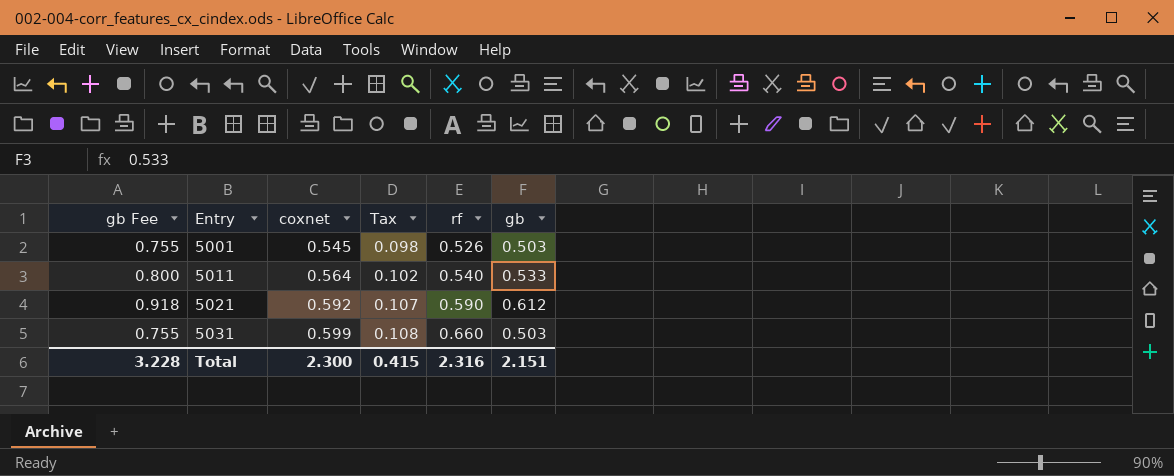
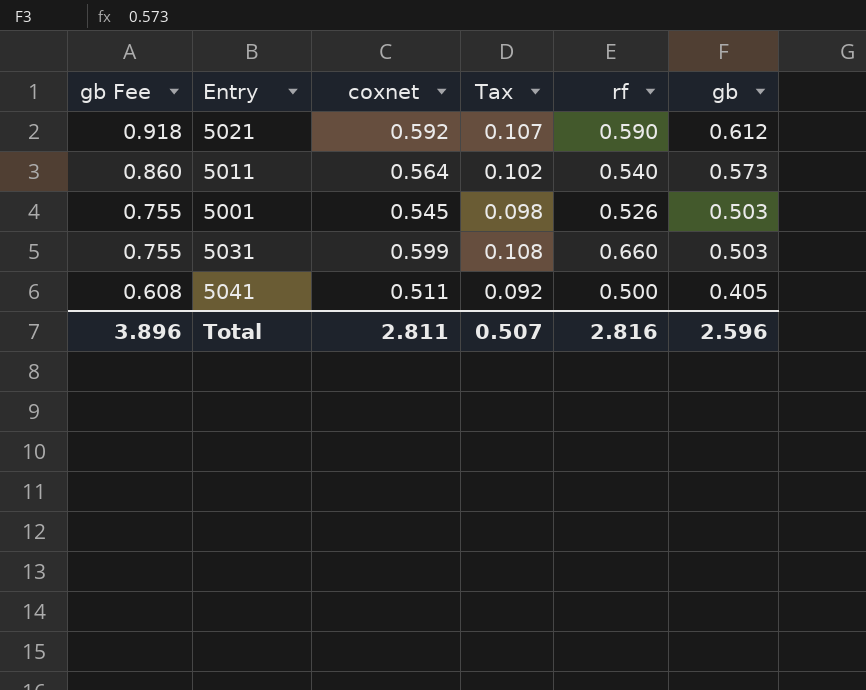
row order: Entry ascending -> gb Fee descending
5011 | gb Fee: 0.800 -> 0.860
5011 | gb: 0.533 -> 0.573
row 5041: none -> 0.608 | 0.511 | 0.092 | 0.500 | 0.405
Total | gb Fee: 3.228 -> 3.896
Total | coxnet: 2.300 -> 2.811
Total | Tax: 0.415 -> 0.507
Total | rf: 2.316 -> 2.816
Total | gb: 2.151 -> 2.596

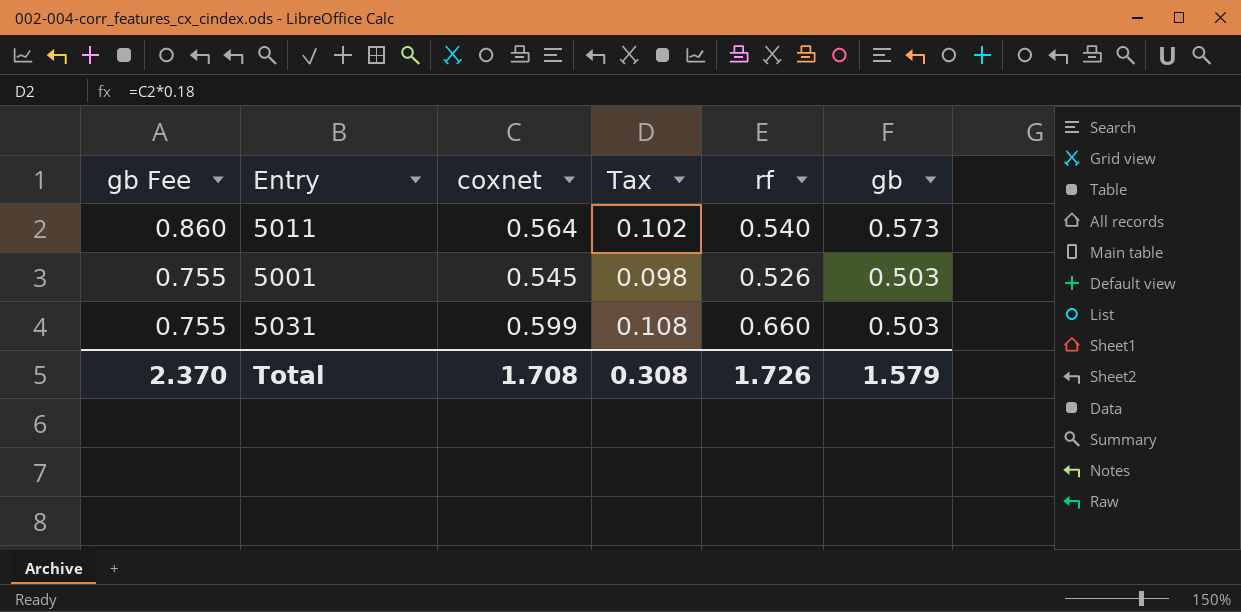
row 5021: 0.918 | 0.592 | 0.107 | 0.590 | 0.612 -> none
row 5041: 0.608 | 0.511 | 0.092 | 0.500 | 0.405 -> none
Total | gb Fee: 3.896 -> 2.370
Total | coxnet: 2.811 -> 1.708
Total | Tax: 0.507 -> 0.308
Total | rf: 2.816 -> 1.726
Total | gb: 2.596 -> 1.579

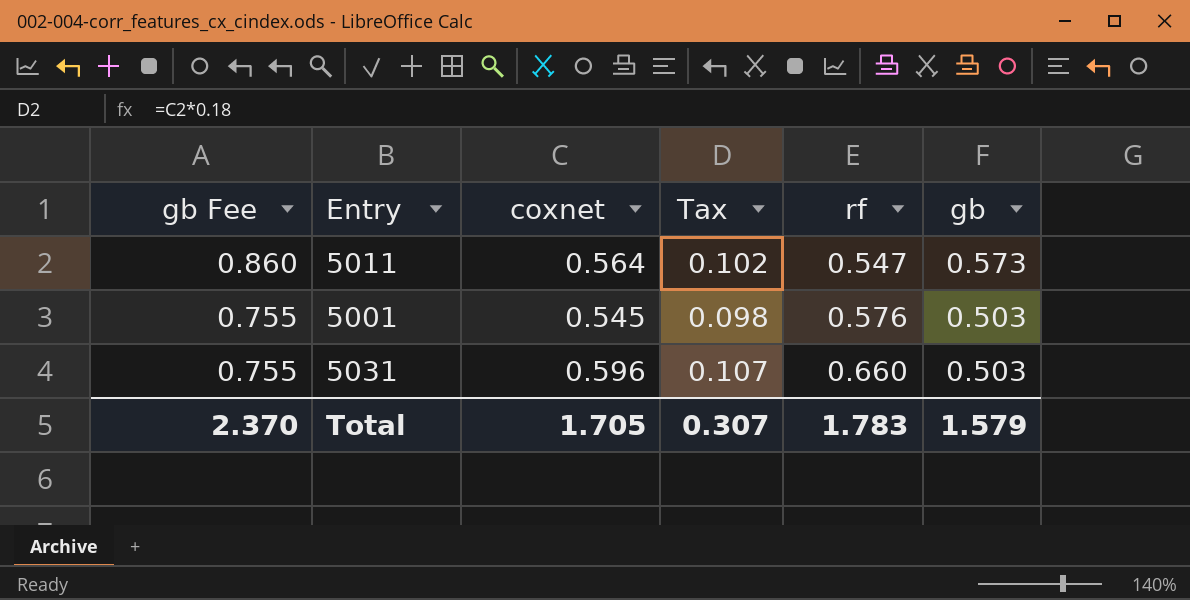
5011 | rf: 0.540 -> 0.547
5001 | rf: 0.526 -> 0.576
5031 | coxnet: 0.599 -> 0.596
5031 | Tax: 0.108 -> 0.107
Total | coxnet: 1.708 -> 1.705
Total | Tax: 0.308 -> 0.307
Total | rf: 1.726 -> 1.783

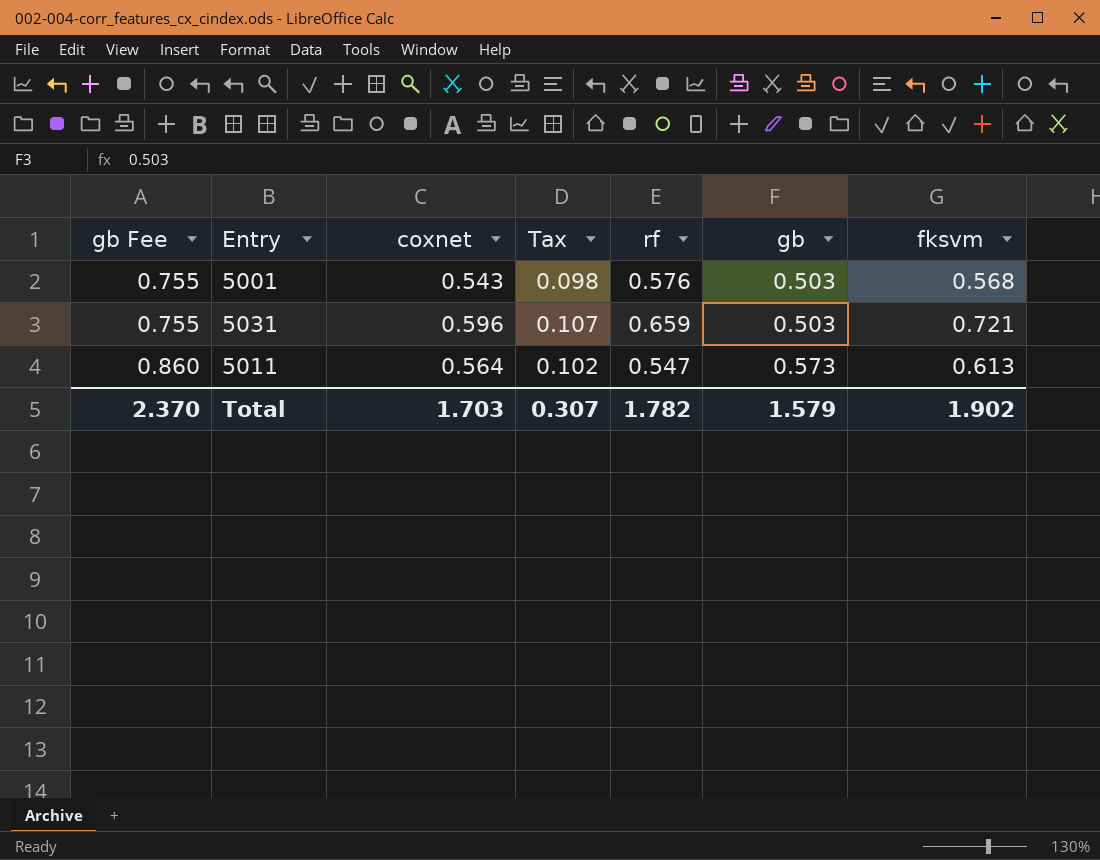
row order: gb Fee descending -> gb Fee ascending
column fksvm | position: none -> 7
5001 | coxnet: 0.545 -> 0.543
5031 | rf: 0.660 -> 0.659
Total | coxnet: 1.705 -> 1.703
Total | rf: 1.783 -> 1.782

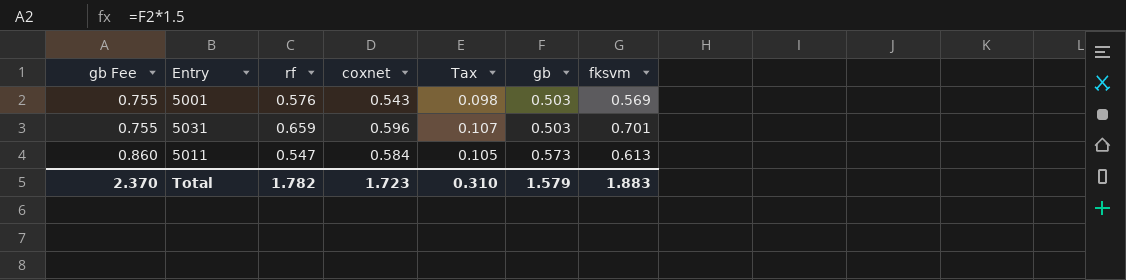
column rf | position: 5 -> 3
5001 | fksvm: 0.568 -> 0.569
5031 | fksvm: 0.721 -> 0.701
5011 | coxnet: 0.564 -> 0.584
5011 | Tax: 0.102 -> 0.105
Total | coxnet: 1.703 -> 1.723
Total | Tax: 0.307 -> 0.310
Total | fksvm: 1.902 -> 1.883

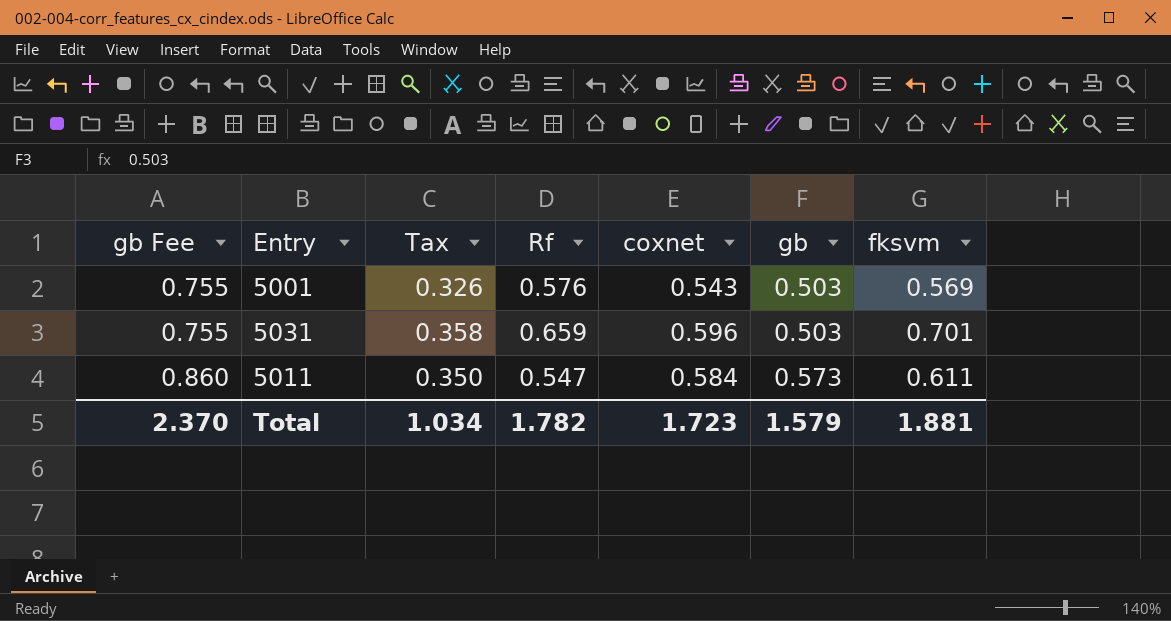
column Tax | formula: [coxnet] * 0.18 -> [coxnet] * 0.6
column Tax | position: 5 -> 3
column name: rf -> Rf
5011 | fksvm: 0.613 -> 0.611
Total | Tax: 0.310 -> 1.034
Total | fksvm: 1.883 -> 1.881

